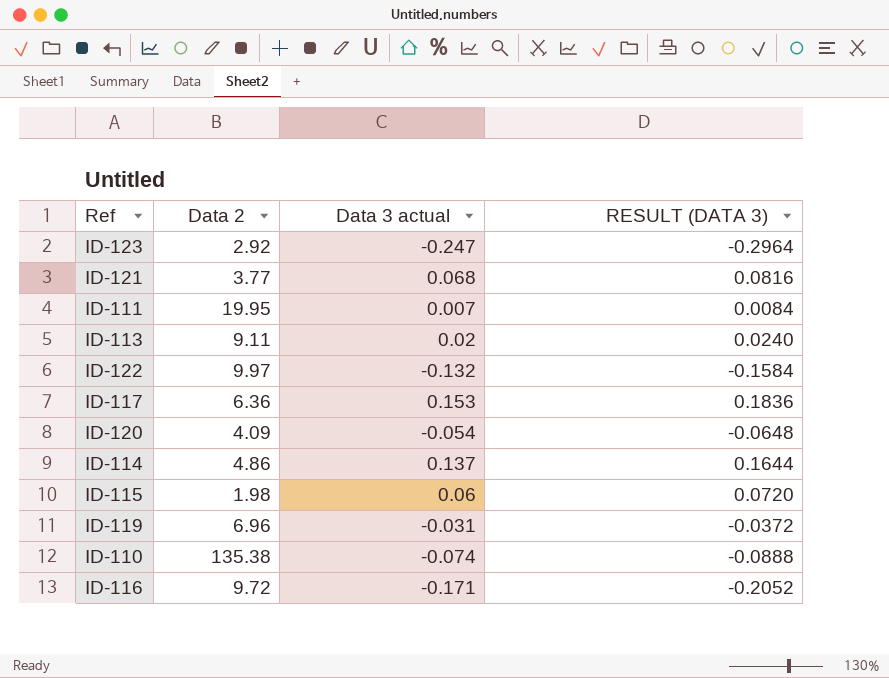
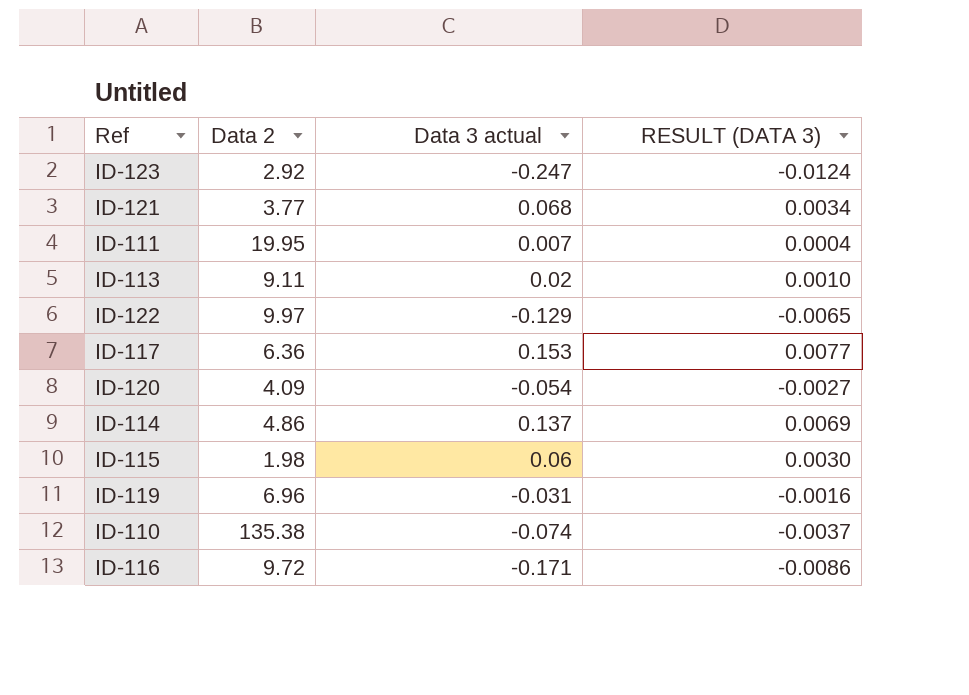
column RESULT (DATA 3) | formula: [Data 3 actual] * 1.2 -> [Data 3 actual] * 0.05
ID-122 | Data 3 actual: -0.132 -> -0.129

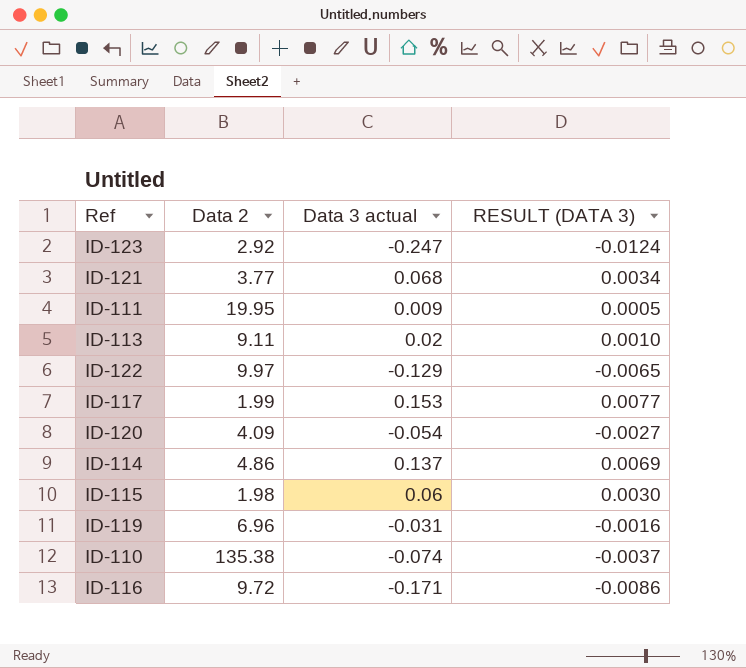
ID-111 | Data 3 actual: 0.007 -> 0.009
ID-111 | RESULT (DATA 3): 0.0004 -> 0.0005
ID-117 | Data 2: 6.36 -> 1.99

